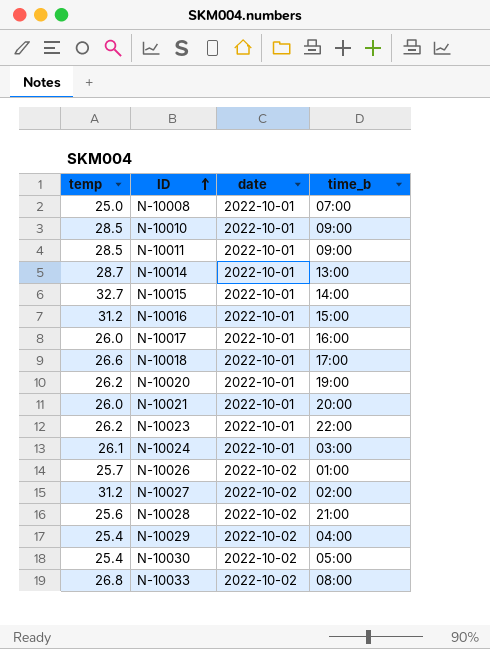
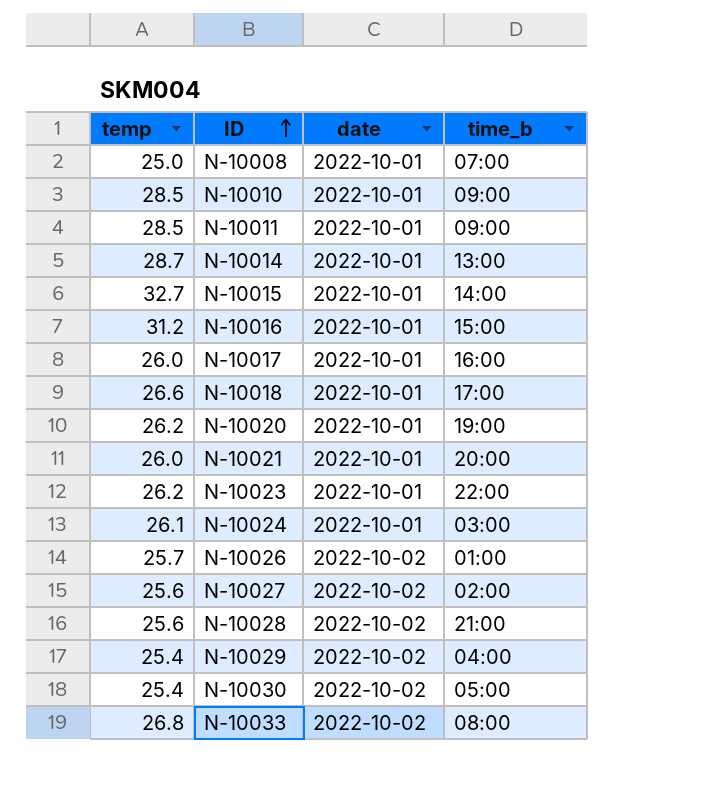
N-10027 | temp: 31.2 -> 25.6

